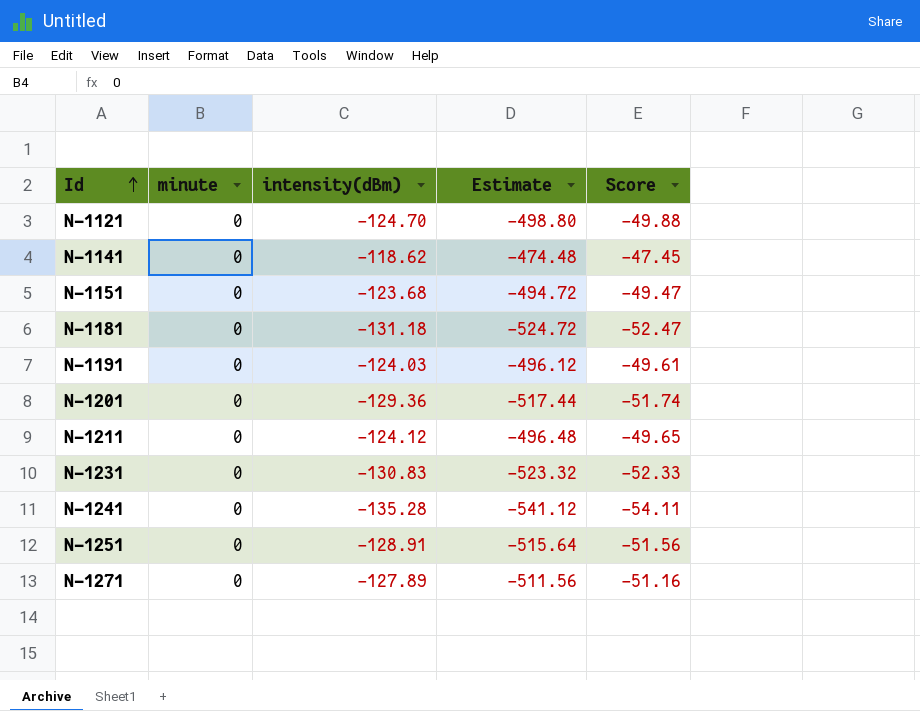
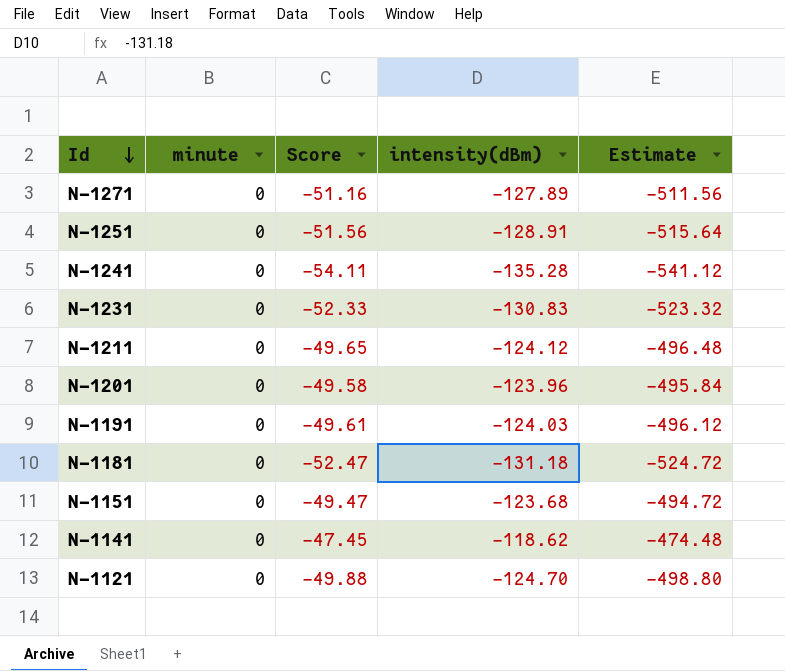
row order: Id ascending -> Id descending
column Score | position: 5 -> 3
N-1201 | Score: -51.74 -> -49.58
N-1201 | intensity(dBm): -129.36 -> -123.96
N-1201 | Estimate: -517.44 -> -495.84

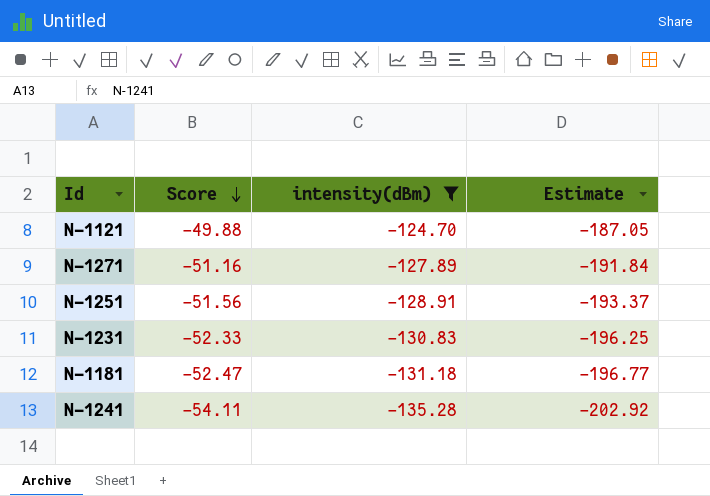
filter: none -> intensity(dBm) <= -124.70
row order: Id descending -> Score descending
column minute | position: 2 -> none
column Estimate | formula: [intensity(dBm)] * 4 -> [intensity(dBm)] * 1.5

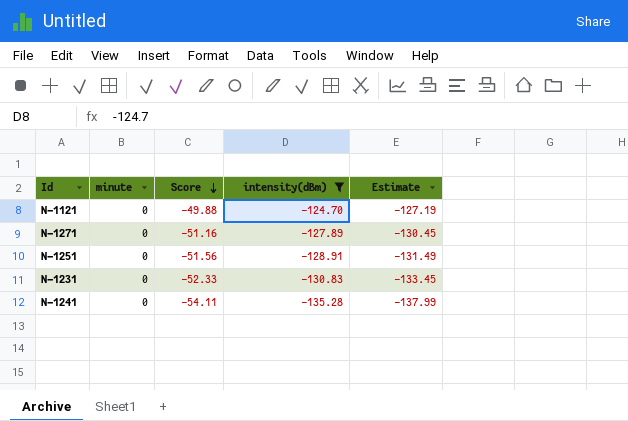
column minute | position: none -> 2
column Estimate | formula: [intensity(dBm)] * 1.5 -> [intensity(dBm)] * 1.02
row N-1181: -52.47 | -131.18 | -196.77 -> none

